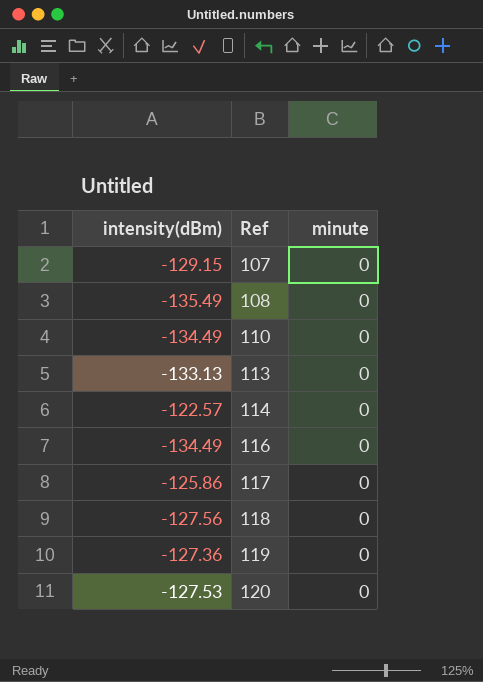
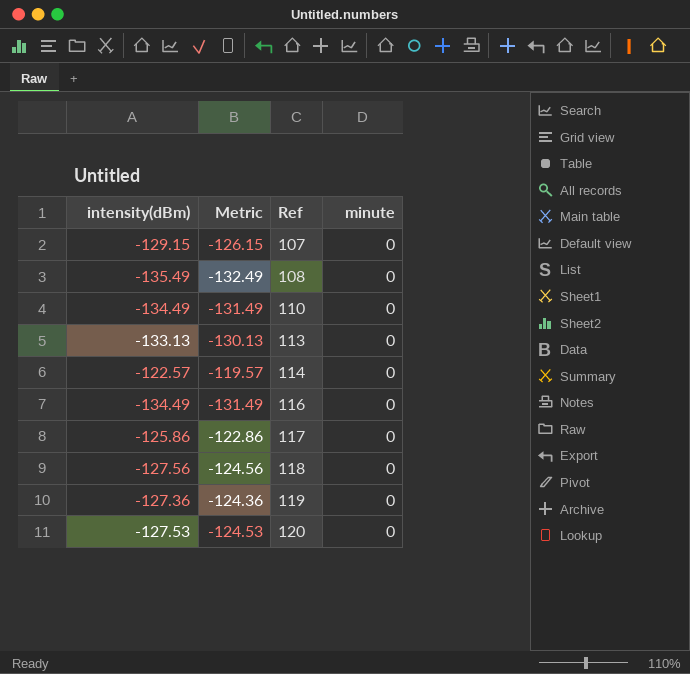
column Metric | formula: none -> [intensity(dBm)] + 3

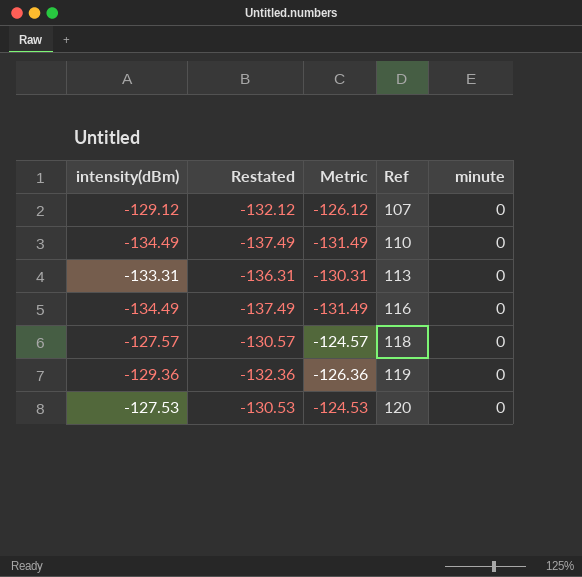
column Restated | formula: none -> [intensity(dBm)] - 3
row 108: -135.49 | -132.49 | 0 -> none
row 114: -122.57 | -119.57 | 0 -> none
row 117: -125.86 | -122.86 | 0 -> none
107 | intensity(dBm): -129.15 -> -129.12
107 | Metric: -126.15 -> -126.12
113 | intensity(dBm): -133.13 -> -133.31
113 | Metric: -130.13 -> -130.31
118 | intensity(dBm): -127.56 -> -127.57
118 | Metric: -124.56 -> -124.57
119 | intensity(dBm): -127.36 -> -129.36
119 | Metric: -124.36 -> -126.36

